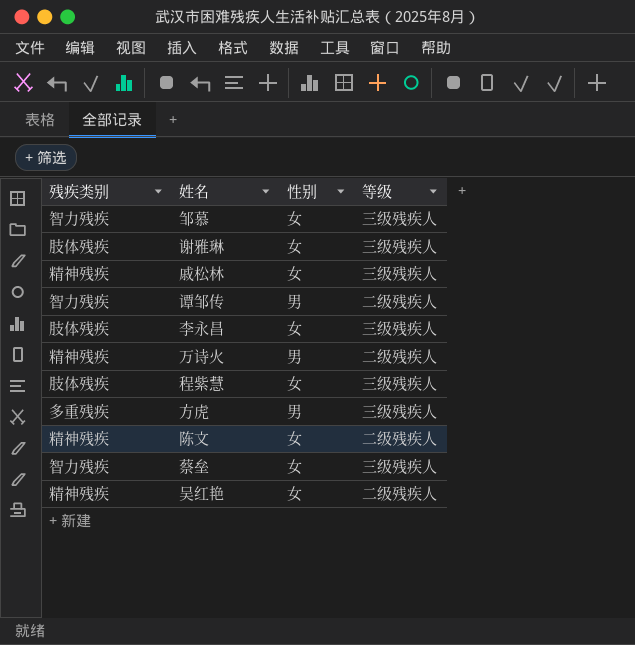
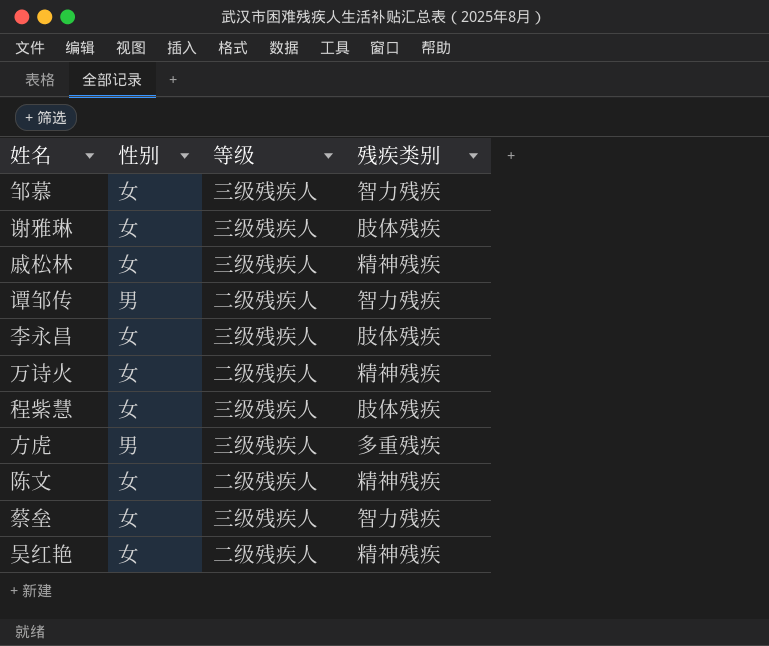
column 残疾类别 | position: 1 -> 4
万诗火 | 性别: 男 -> 女

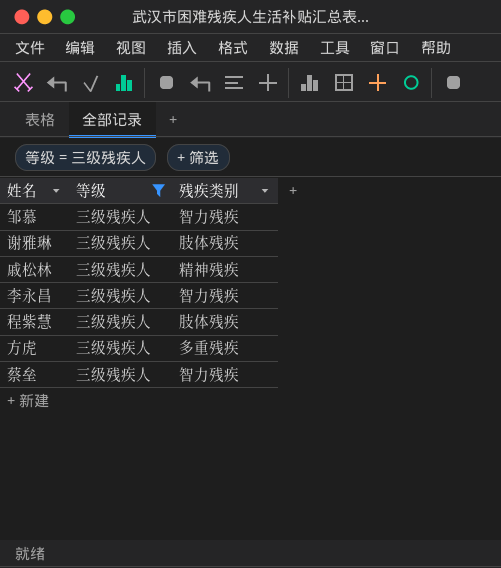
filter: none -> 等级 = 三级残疾人
column 性别 | position: 2 -> none
李永昌 | 残疾类别: 肢体残疾 -> 智力残疾

